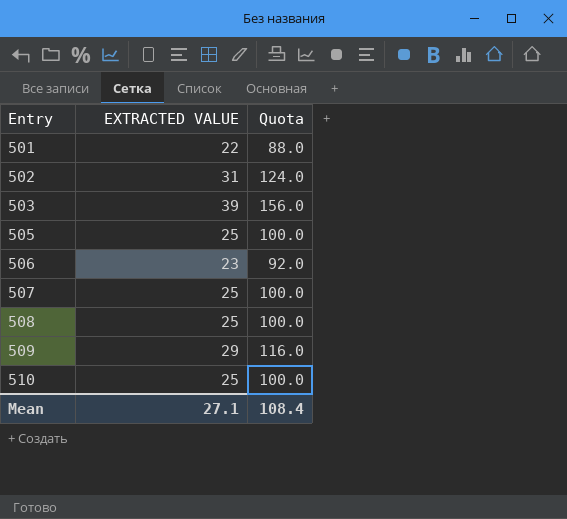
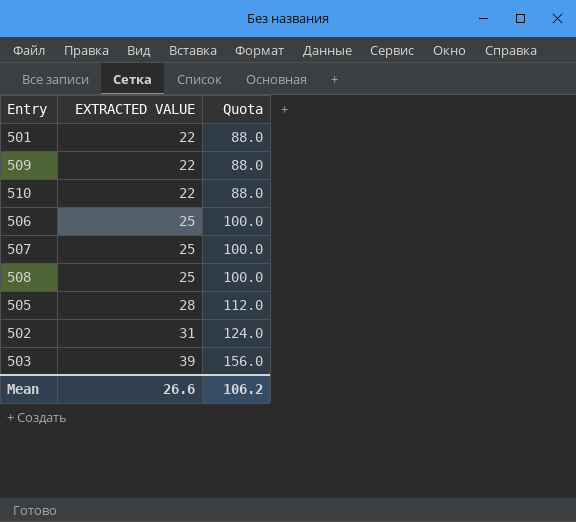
row order: Entry ascending -> EXTRACTED VALUE ascending
509 | EXTRACTED VALUE: 29 -> 22
509 | Quota: 116.0 -> 88.0
510 | EXTRACTED VALUE: 25 -> 22
510 | Quota: 100.0 -> 88.0
506 | EXTRACTED VALUE: 23 -> 25
506 | Quota: 92.0 -> 100.0
505 | EXTRACTED VALUE: 25 -> 28
505 | Quota: 100.0 -> 112.0
Mean | EXTRACTED VALUE: 27.1 -> 26.6
Mean | Quota: 108.4 -> 106.2

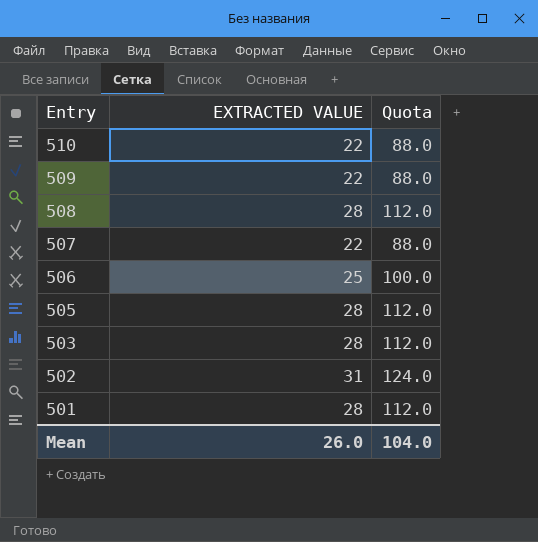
row order: EXTRACTED VALUE ascending -> Entry descending
508 | EXTRACTED VALUE: 25 -> 28
508 | Quota: 100.0 -> 112.0
507 | EXTRACTED VALUE: 25 -> 22
507 | Quota: 100.0 -> 88.0
503 | EXTRACTED VALUE: 39 -> 28
503 | Quota: 156.0 -> 112.0
501 | EXTRACTED VALUE: 22 -> 28
501 | Quota: 88.0 -> 112.0
Mean | EXTRACTED VALUE: 26.6 -> 26.0
Mean | Quota: 106.2 -> 104.0

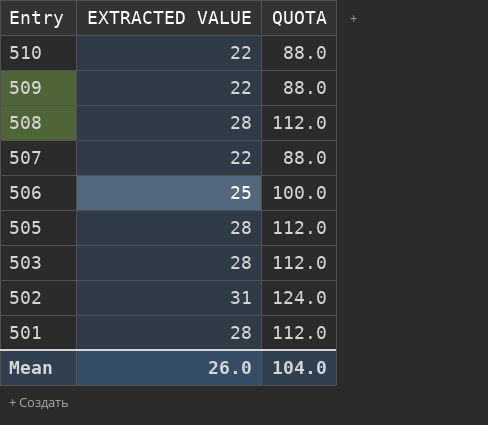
column name: Quota -> QUOTA

